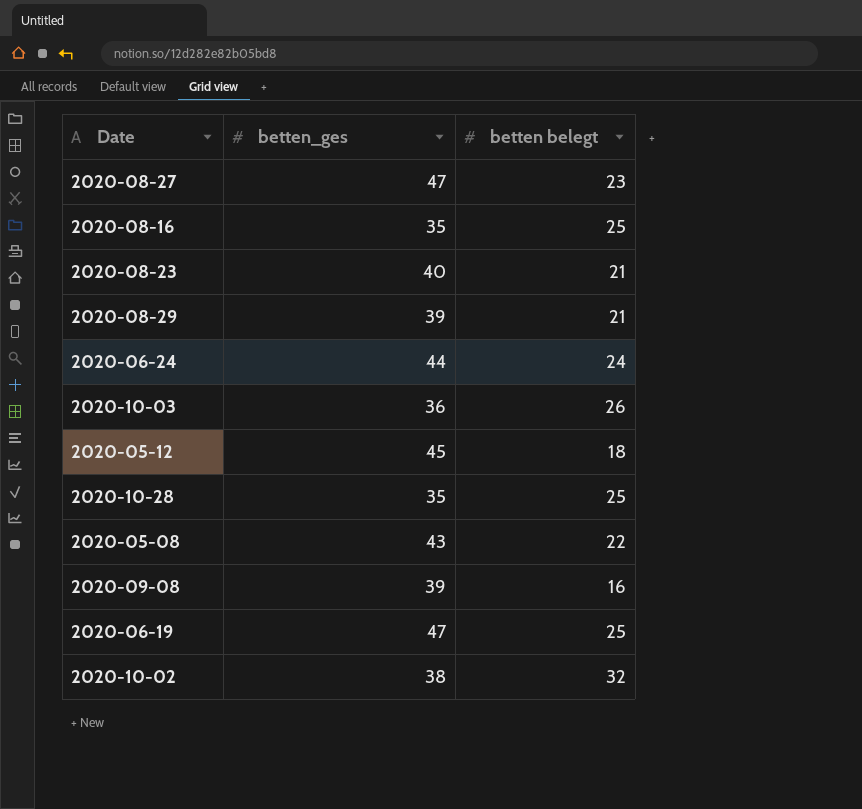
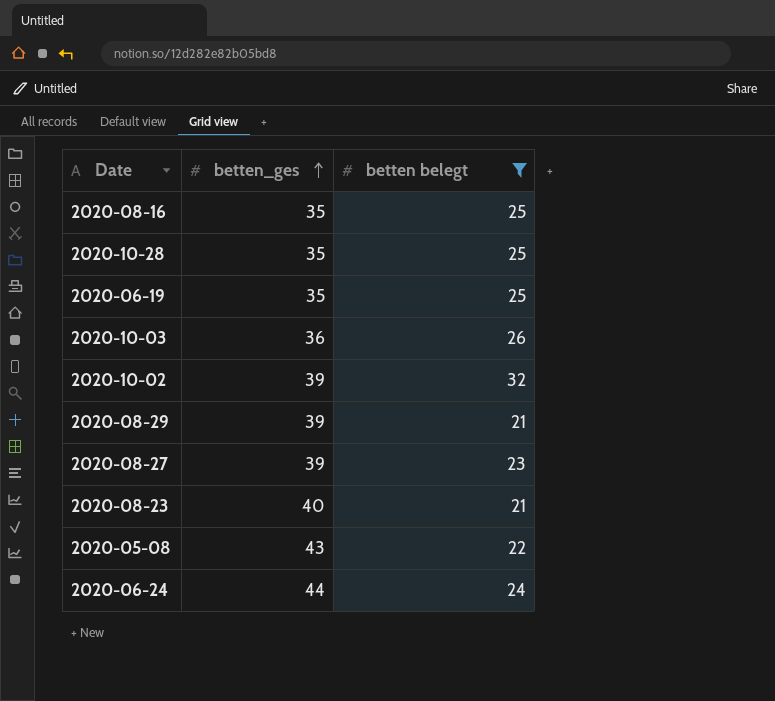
filter: none -> betten belegt >= 21
row order: none -> betten_ges ascending
2020-06-19 | betten_ges: 47 -> 35
2020-10-02 | betten_ges: 38 -> 39
2020-08-27 | betten_ges: 47 -> 39

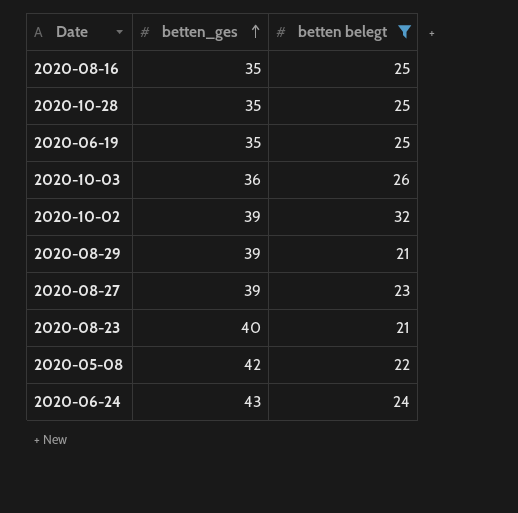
2020-05-08 | betten_ges: 43 -> 42
2020-06-24 | betten_ges: 44 -> 43

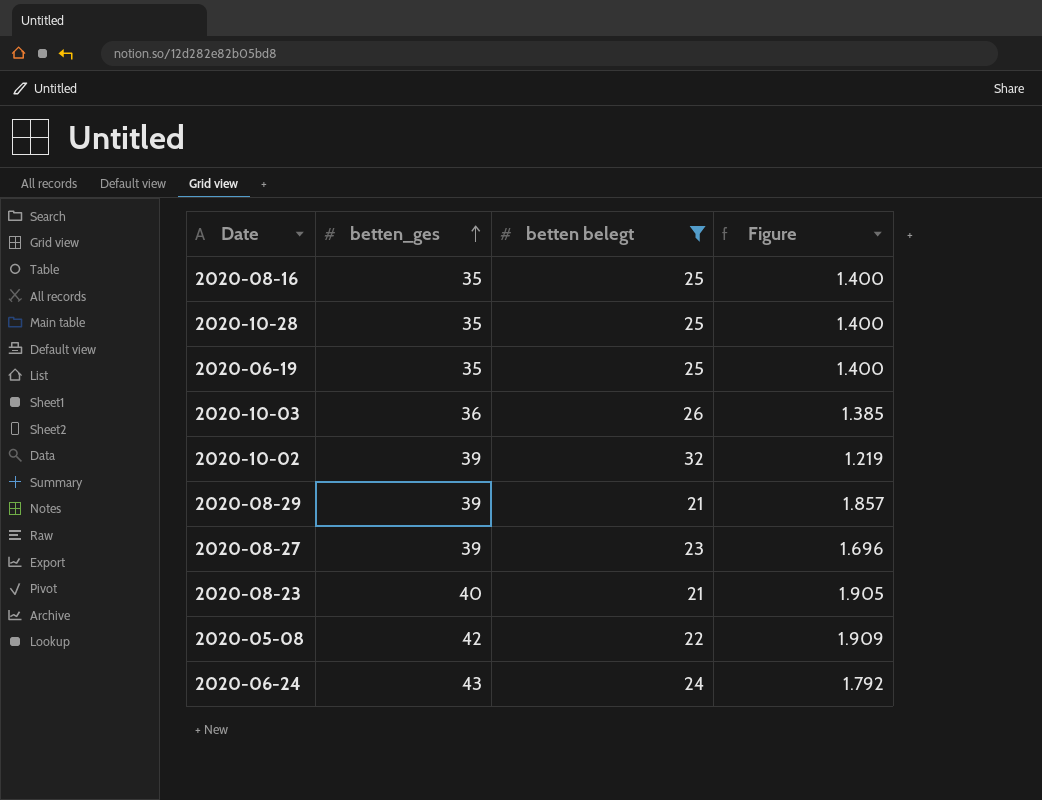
column Figure | formula: none -> [betten_ges] / [betten belegt]

